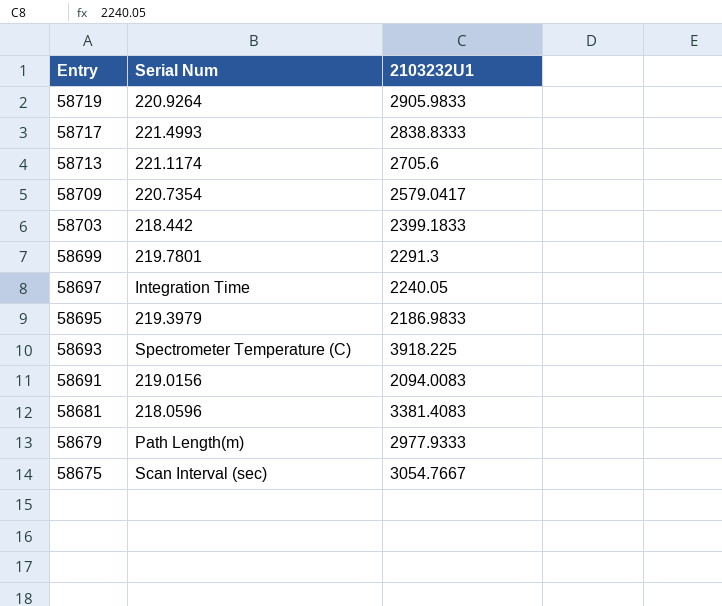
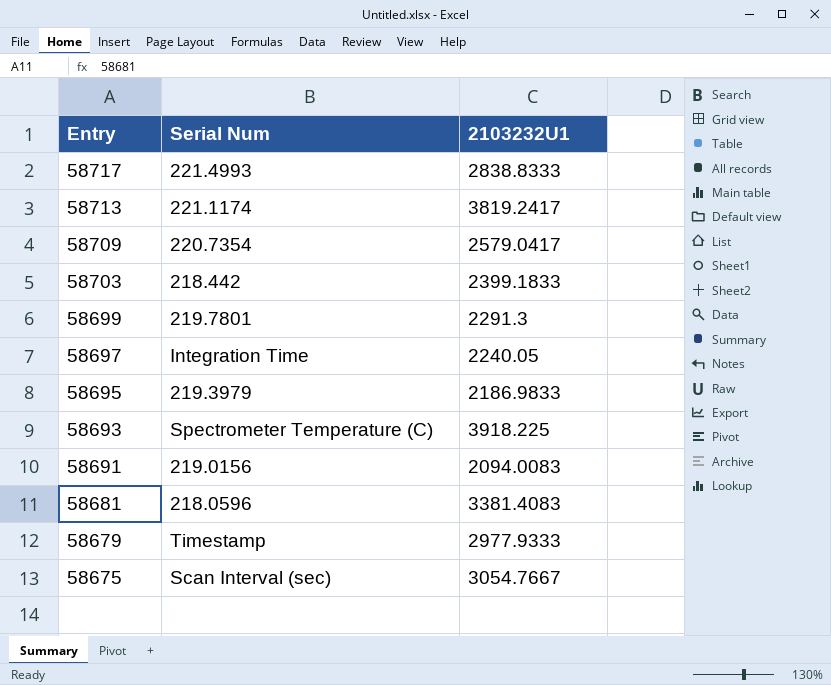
row 58719: 220.9264 | 2905.9833 -> none
58713 | 2103232U1: 2705.6 -> 3819.2417
58679 | Serial Num: Path Length(m) -> Timestamp

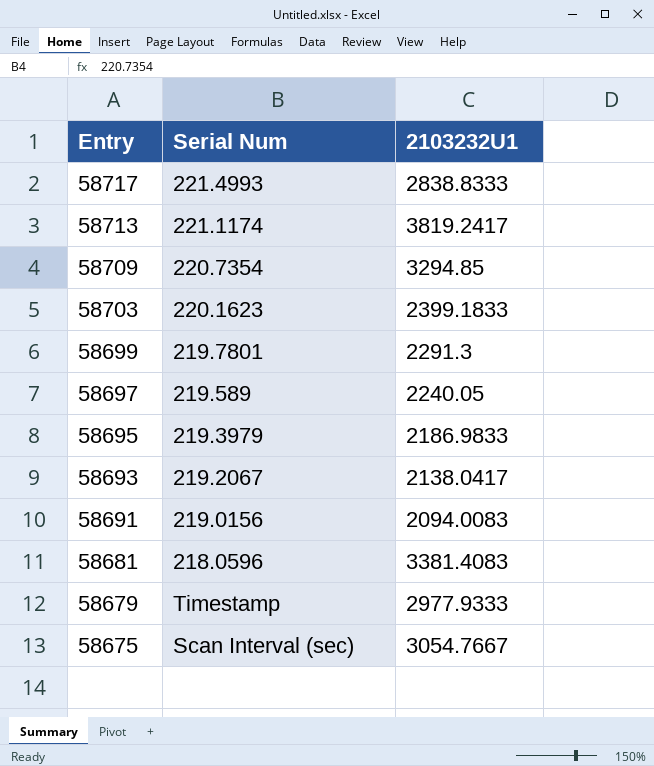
58709 | 2103232U1: 2579.0417 -> 3294.85
58703 | Serial Num: 218.442 -> 220.1623
58697 | Serial Num: Integration Time -> 219.589
58693 | Serial Num: Spectrometer Temperature (C) -> 219.2067
58693 | 2103232U1: 3918.225 -> 2138.0417

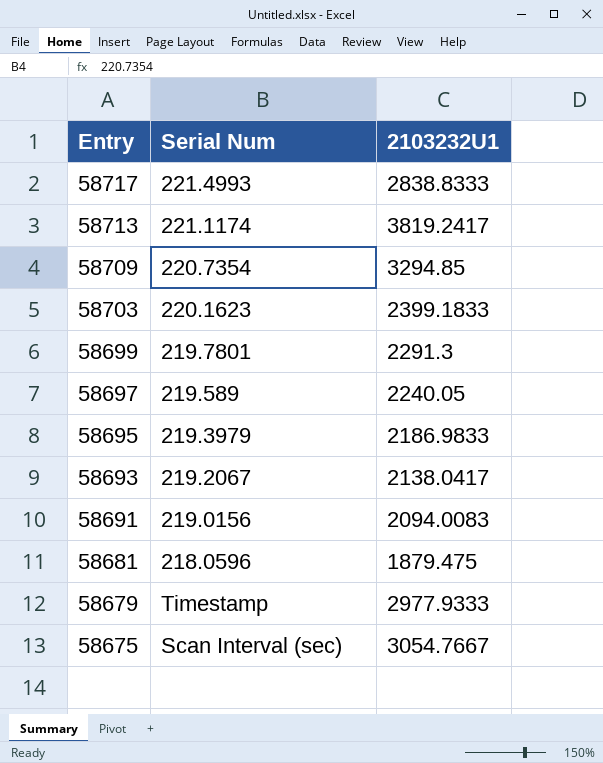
58681 | 2103232U1: 3381.4083 -> 1879.475

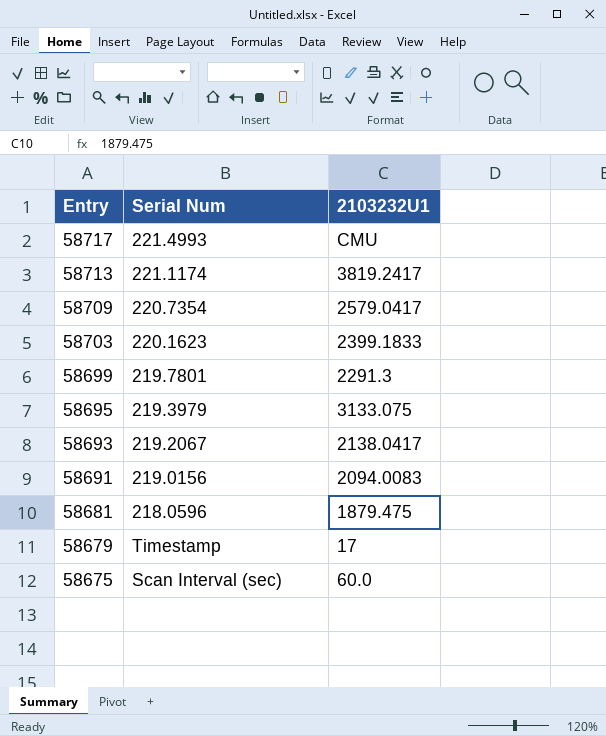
row 58697: 219.589 | 2240.05 -> none
58717 | 2103232U1: 2838.8333 -> CMU
58709 | 2103232U1: 3294.85 -> 2579.0417
58695 | 2103232U1: 2186.9833 -> 3133.075
58679 | 2103232U1: 2977.9333 -> 17
58675 | 2103232U1: 3054.7667 -> 60.0

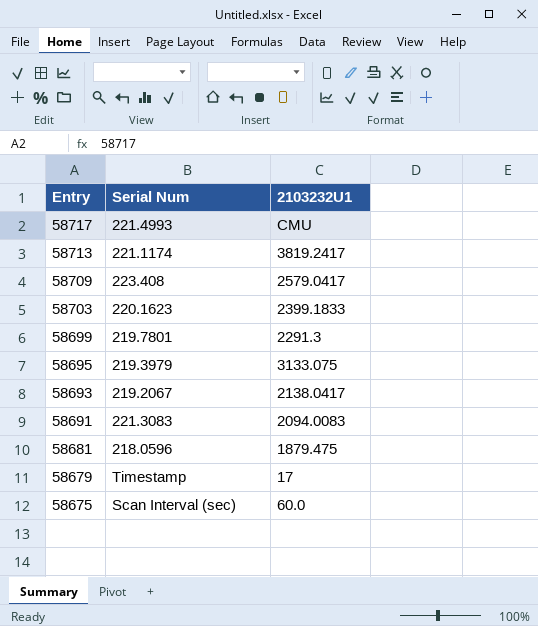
58709 | Serial Num: 220.7354 -> 223.408
58691 | Serial Num: 219.0156 -> 221.3083

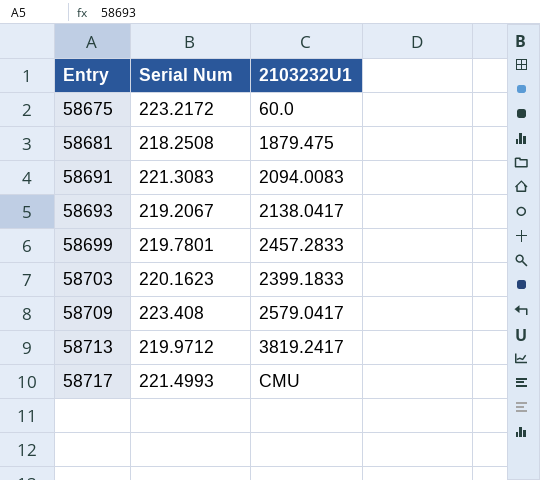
row order: Entry descending -> Entry ascending
row 58695: 219.3979 | 3133.075 -> none
row 58679: Timestamp | 17 -> none
58675 | Serial Num: Scan Interval (sec) -> 223.2172
58681 | Serial Num: 218.0596 -> 218.2508
58699 | 2103232U1: 2291.3 -> 2457.2833
58713 | Serial Num: 221.1174 -> 219.9712

